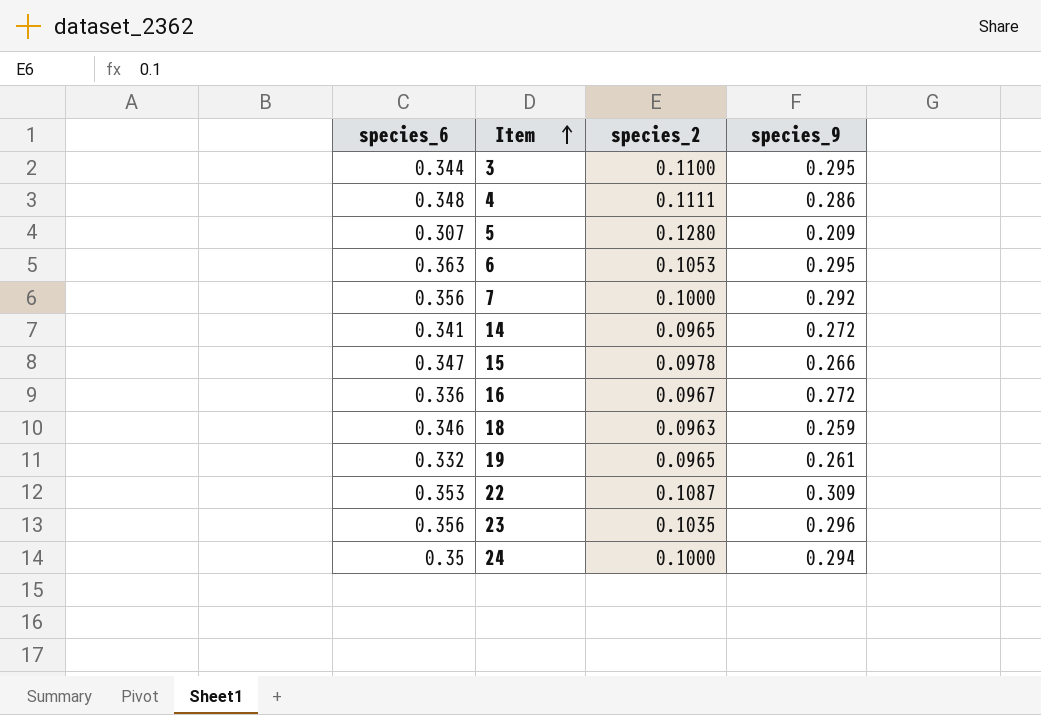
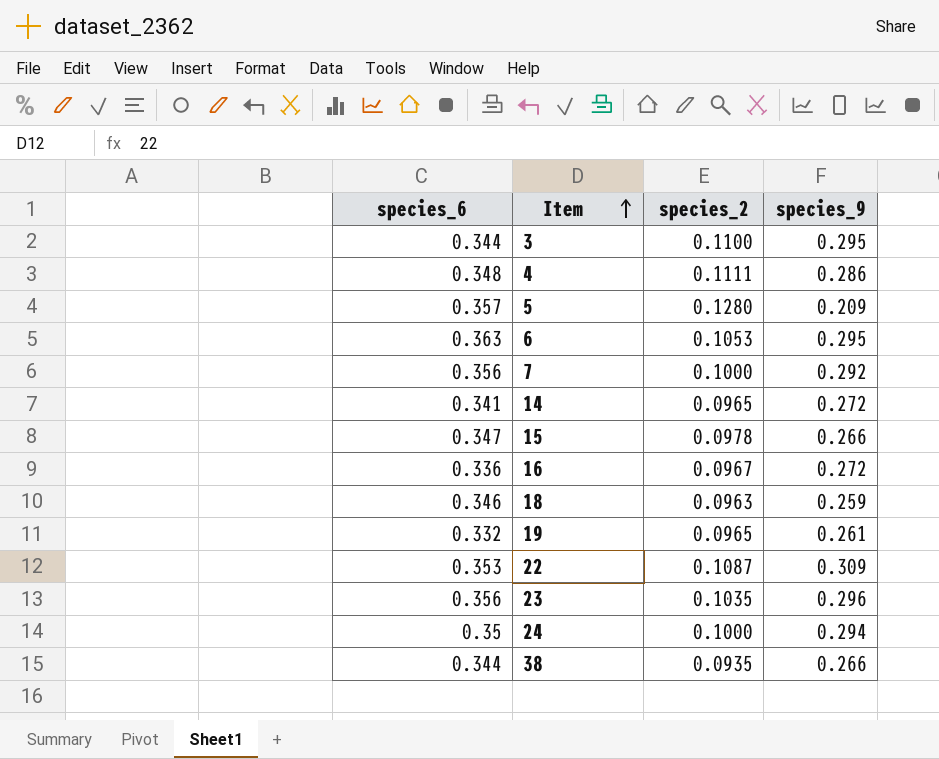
5 | species_6: 0.307 -> 0.357
row 38: none -> 0.344 | 0.0935 | 0.266

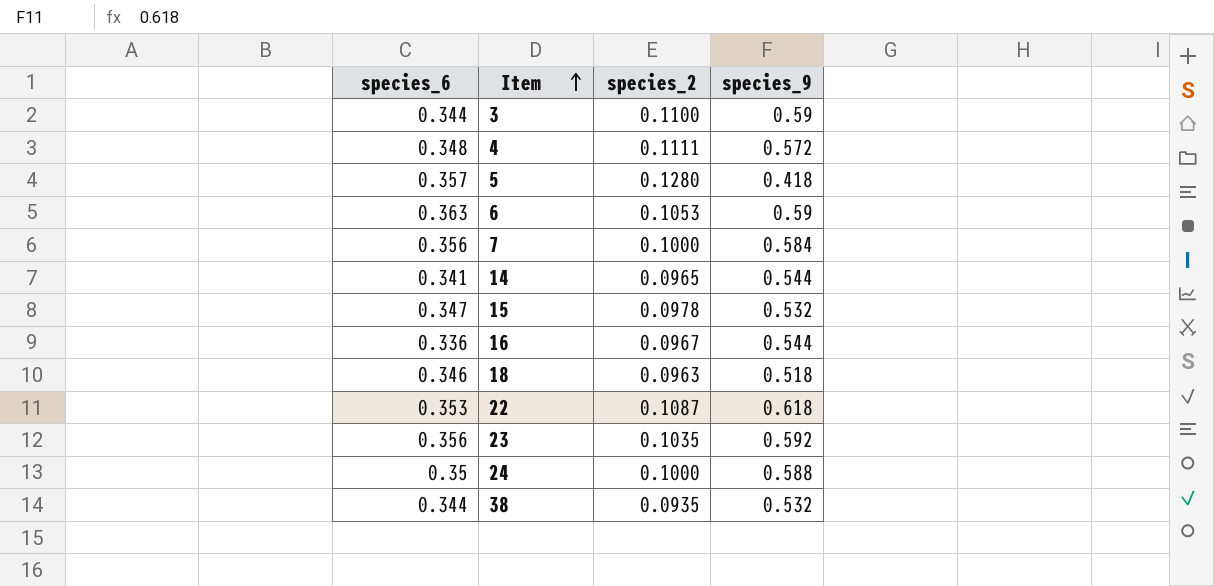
row 19: 0.332 | 0.0965 | 0.261 -> none
3 | species_9: 0.295 -> 0.59
4 | species_9: 0.286 -> 0.572
5 | species_9: 0.209 -> 0.418
6 | species_9: 0.295 -> 0.59
7 | species_9: 0.292 -> 0.584
14 | species_9: 0.272 -> 0.544
15 | species_9: 0.266 -> 0.532
16 | species_9: 0.272 -> 0.544
18 | species_9: 0.259 -> 0.518
22 | species_9: 0.309 -> 0.618
23 | species_9: 0.296 -> 0.592
24 | species_9: 0.294 -> 0.588
38 | species_9: 0.266 -> 0.532

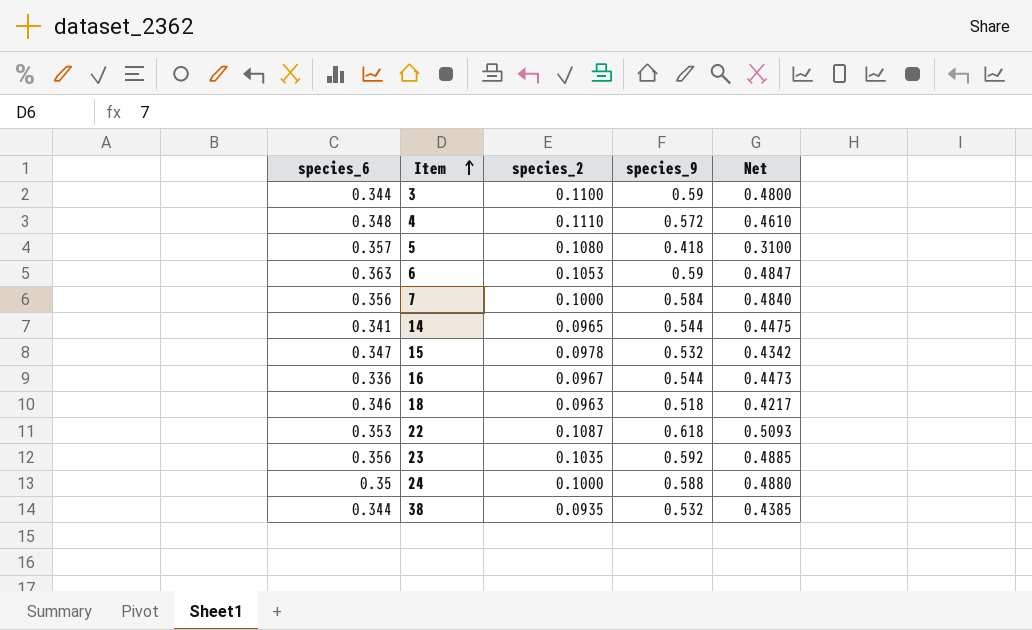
column Net | formula: none -> [species_9] - [species_2]
4 | species_2: 0.1111 -> 0.1110
5 | species_2: 0.1280 -> 0.1080

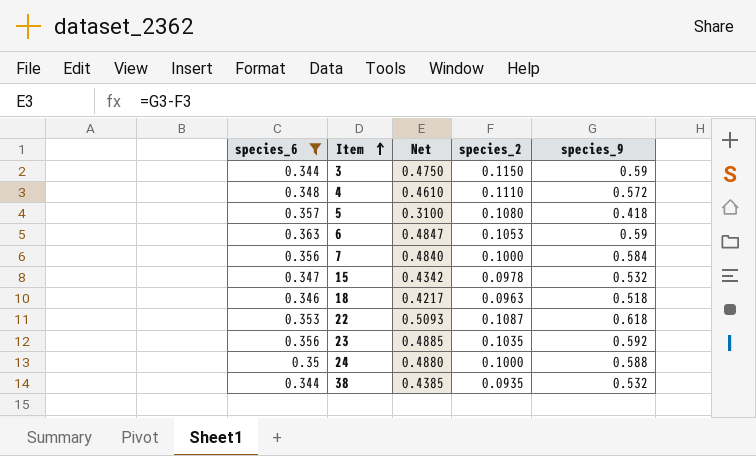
filter: none -> species_6 >= 0.344
column Net | position: 5 -> 3
3 | Net: 0.4800 -> 0.4750
3 | species_2: 0.1100 -> 0.1150

